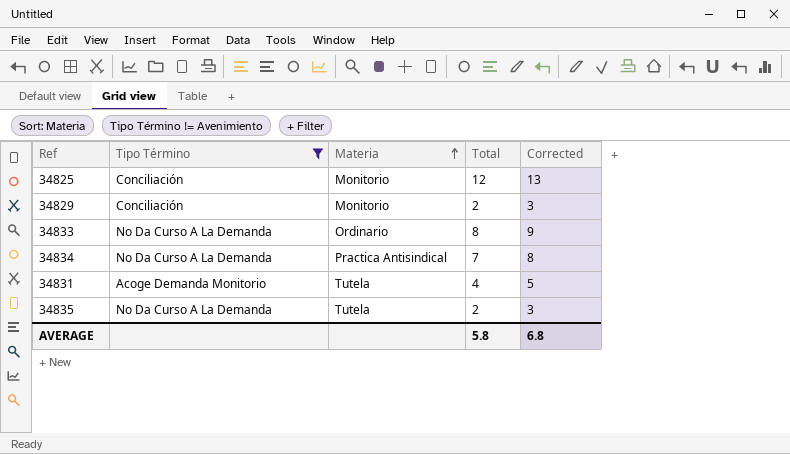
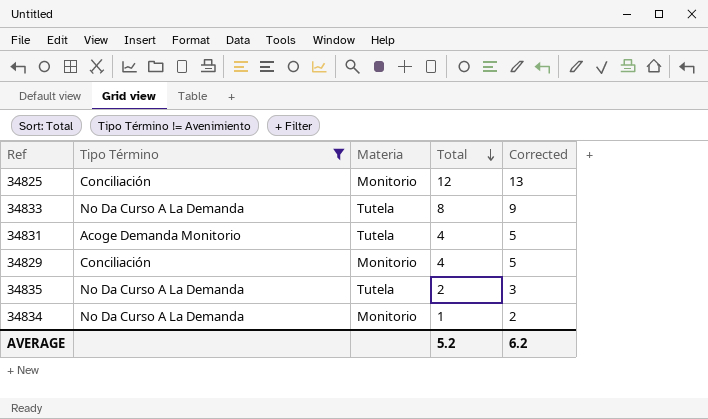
row order: Materia ascending -> Total descending
34833 | Materia: Ordinario -> Tutela
34829 | Total: 2 -> 4
34829 | Corrected: 3 -> 5
34834 | Materia: Practica Antisindical -> Monitorio
34834 | Total: 7 -> 1
34834 | Corrected: 8 -> 2
AVERAGE | Total: 5.8 -> 5.2
AVERAGE | Corrected: 6.8 -> 6.2

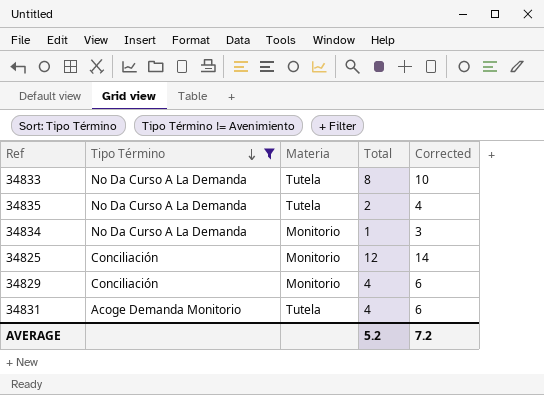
row order: Total descending -> Tipo Término descending
column Corrected | formula: [Total] + 1 -> [Total] + 2
AVERAGE | Corrected: 6.2 -> 7.2

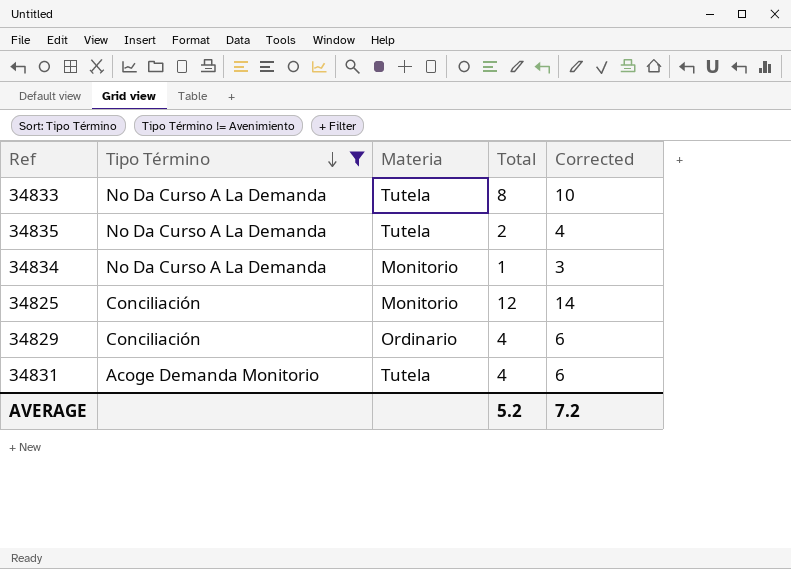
34829 | Materia: Monitorio -> Ordinario

